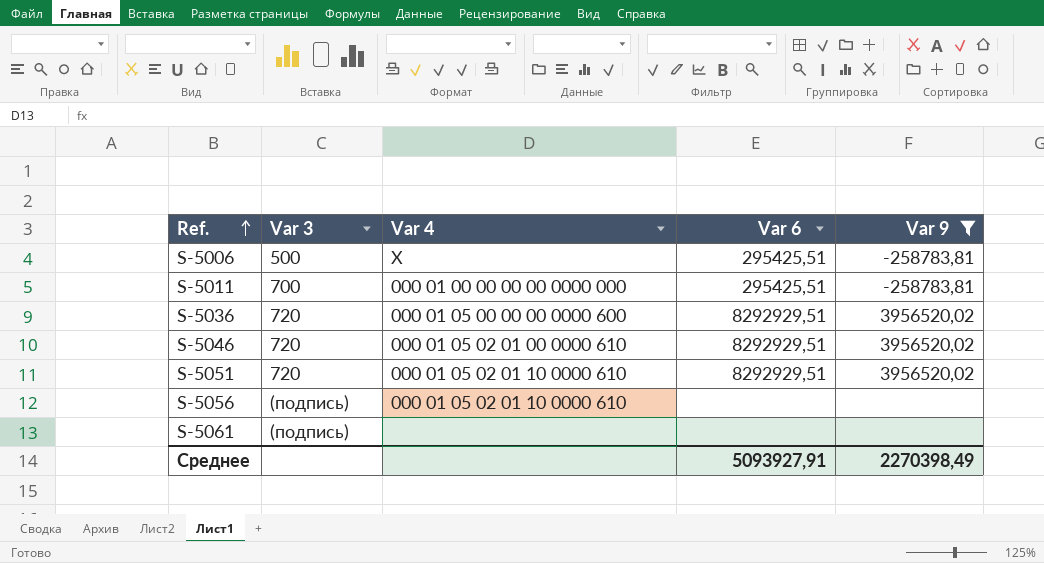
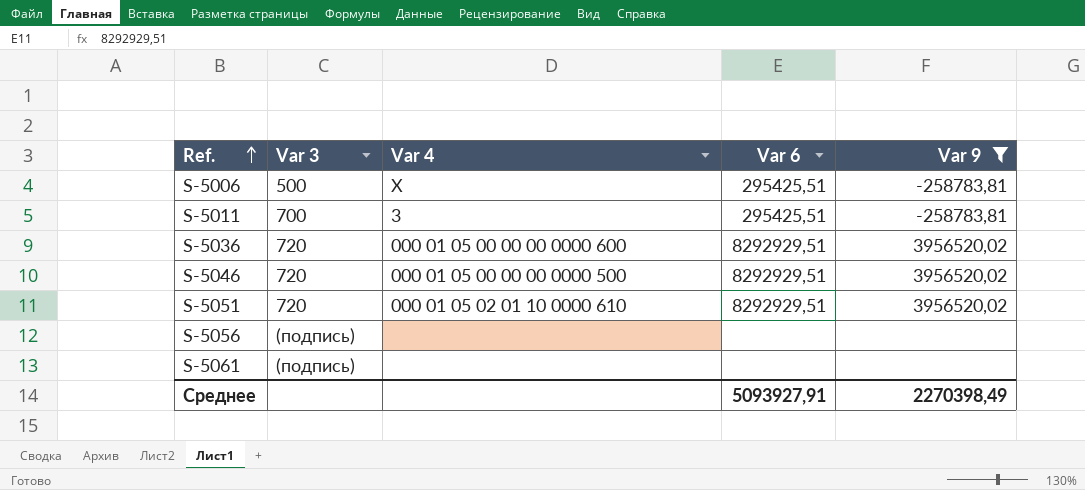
S-5011 | Var 4: 000 01 00 00 00 00 0000 000 -> 3
S-5046 | Var 4: 000 01 05 02 01 00 0000 610 -> 000 01 05 00 00 00 0000 500
S-5056 | Var 4: 000 01 05 02 01 10 0000 610 -> none

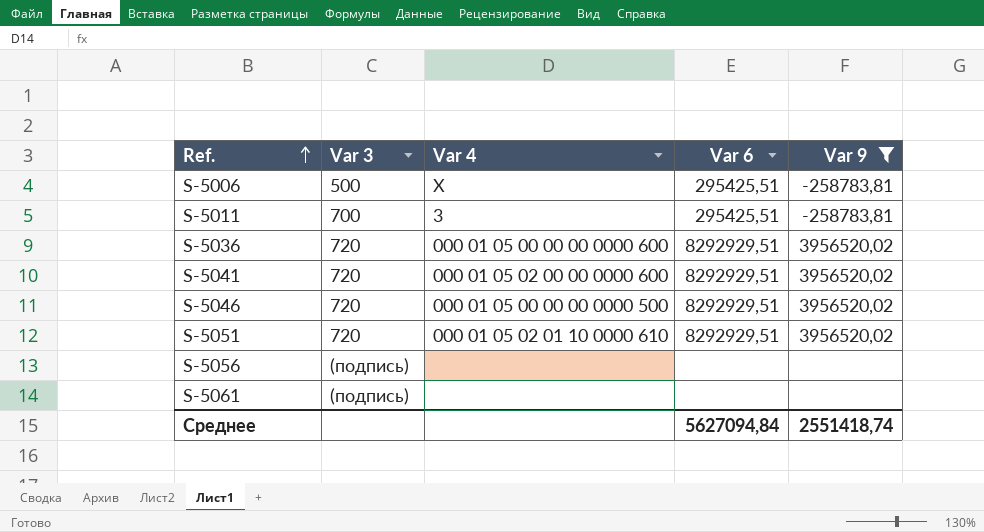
row S-5041: none -> 720 | 000 01 05 02 00 00 0000 600 | 8292929,51 | 3956520,02
Среднее | Var 6: 5093927,91 -> 5627094,84
Среднее | Var 9: 2270398,49 -> 2551418,74

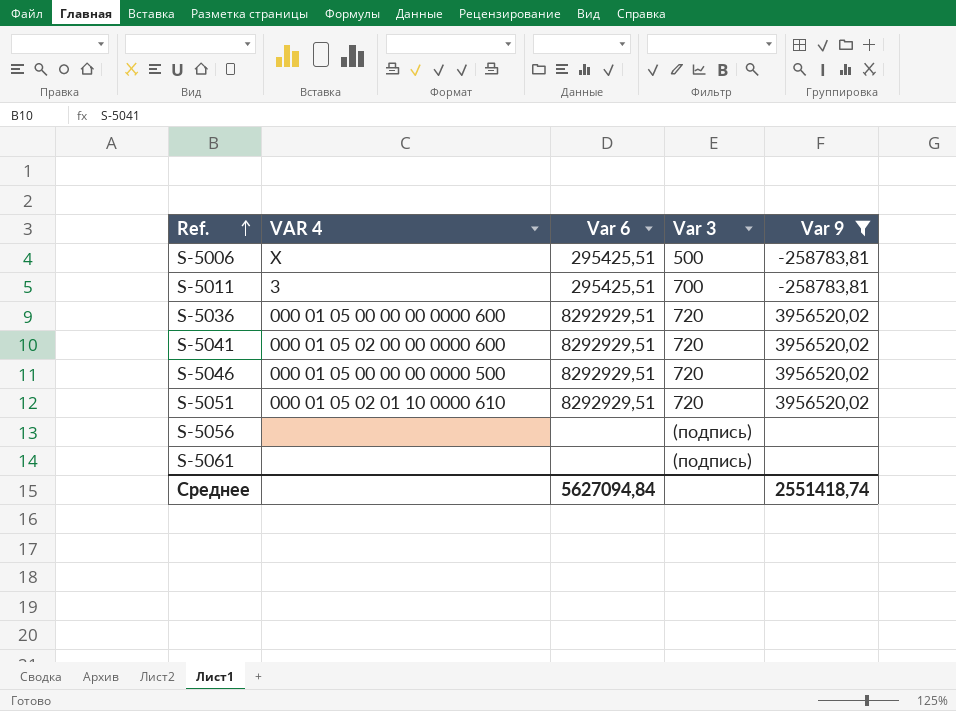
column name: Var 4 -> VAR 4
column Var 3 | position: 2 -> 4

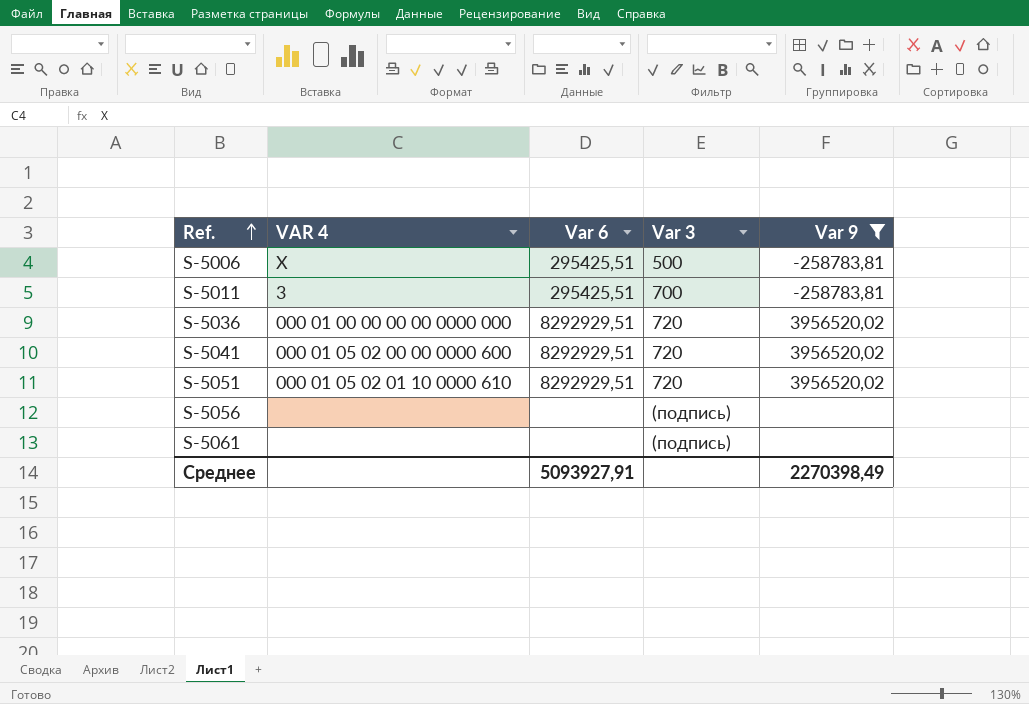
row S-5046: 000 01 05 00 00 00 0000 500 | 8292929,51 | 720 | 3956520,02 -> none
S-5036 | VAR 4: 000 01 05 00 00 00 0000 600 -> 000 01 00 00 00 00 0000 000
Среднее | Var 6: 5627094,84 -> 5093927,91
Среднее | Var 9: 2551418,74 -> 2270398,49

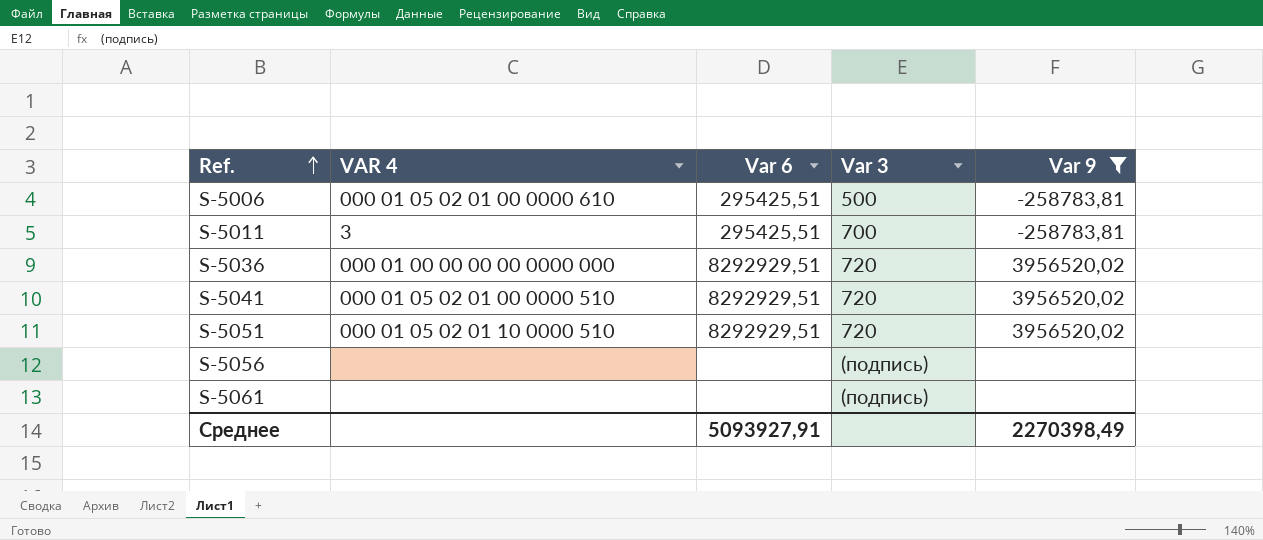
S-5006 | VAR 4: Х -> 000 01 05 02 01 00 0000 610
S-5041 | VAR 4: 000 01 05 02 00 00 0000 600 -> 000 01 05 02 01 00 0000 510
S-5051 | VAR 4: 000 01 05 02 01 10 0000 610 -> 000 01 05 02 01 10 0000 510

